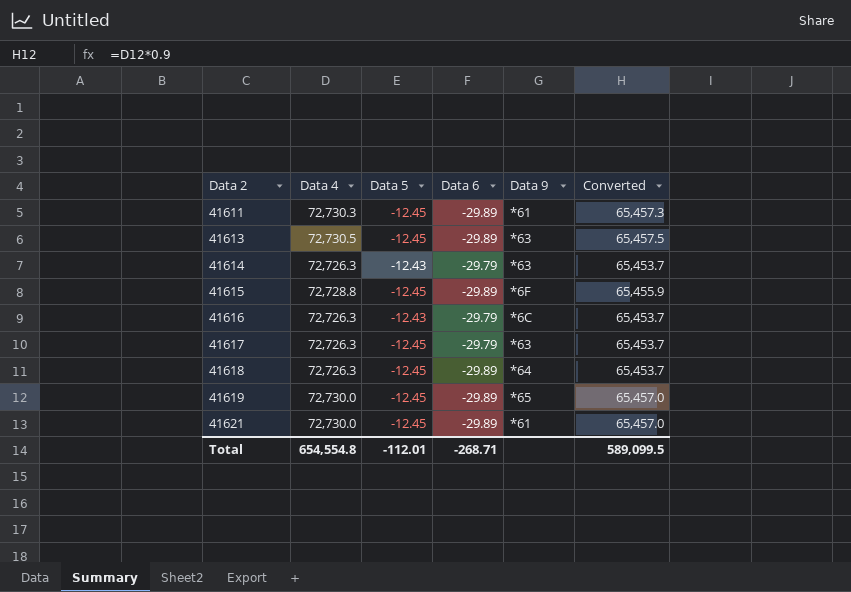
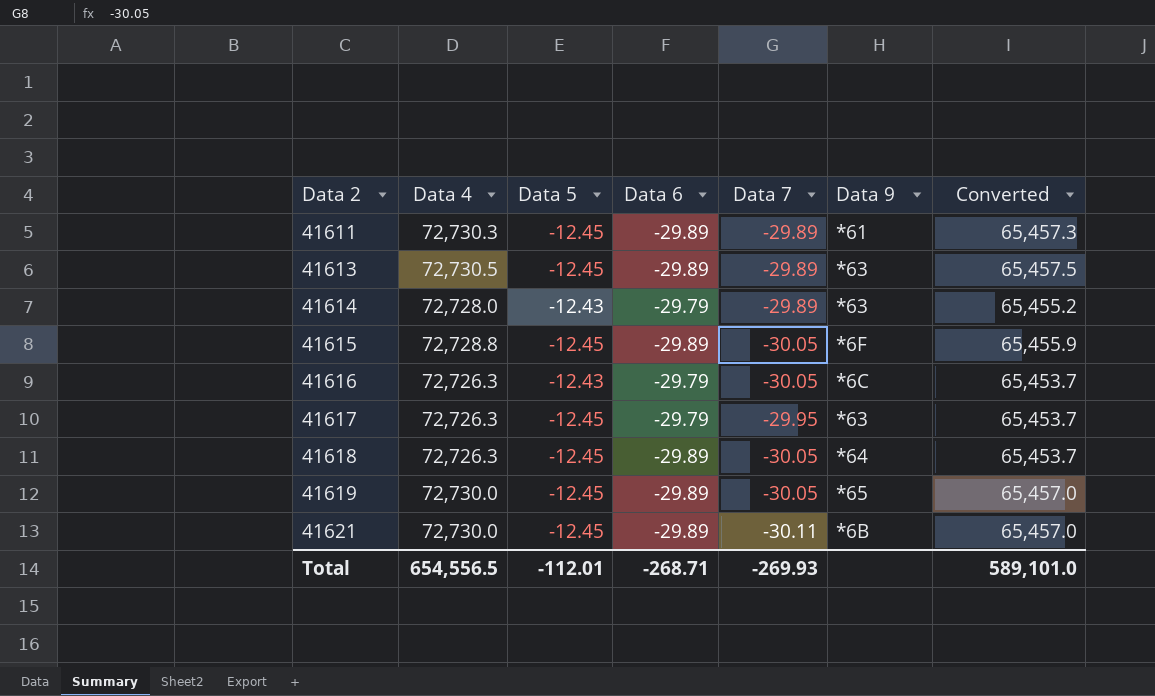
column Data 7 | position: none -> 5
41614 | Data 4: 72,726.3 -> 72,728.0
41614 | Converted: 65,453.7 -> 65,455.2
41621 | Data 9: *61 -> *6B
Total | Data 4: 654,554.8 -> 654,556.5
Total | Converted: 589,099.5 -> 589,101.0

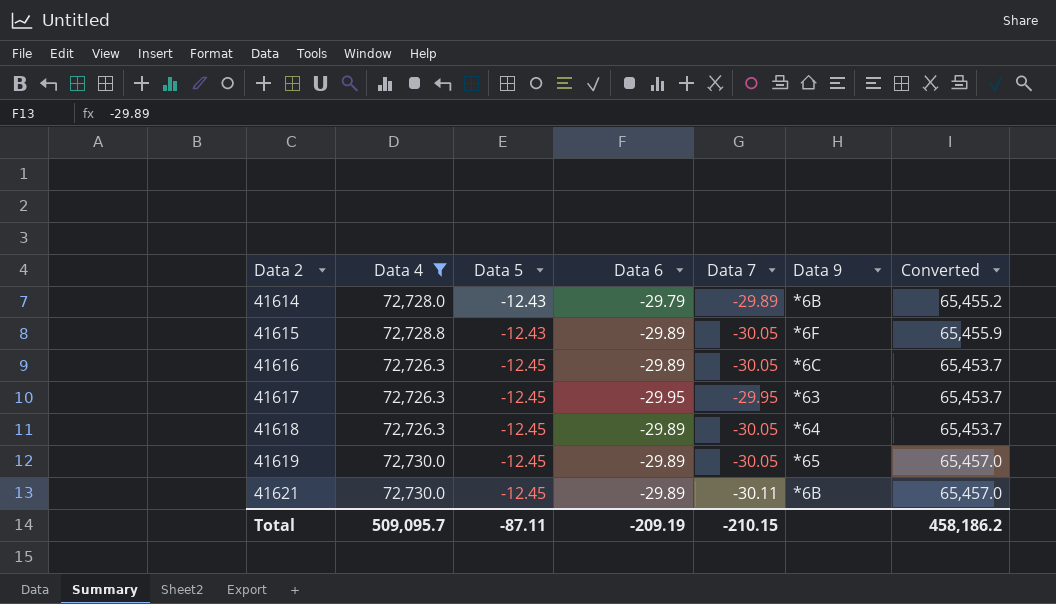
filter: none -> Data 4 <= 72,730.0
41614 | Data 9: *63 -> *6B
41615 | Data 5: -12.45 -> -12.43
41616 | Data 5: -12.43 -> -12.45
41616 | Data 6: -29.79 -> -29.89
41617 | Data 6: -29.79 -> -29.95
Total | Data 4: 654,556.5 -> 509,095.7
Total | Data 5: -112.01 -> -87.11
Total | Data 6: -268.71 -> -209.19
Total | Data 7: -269.93 -> -210.15
Total | Converted: 589,101.0 -> 458,186.2

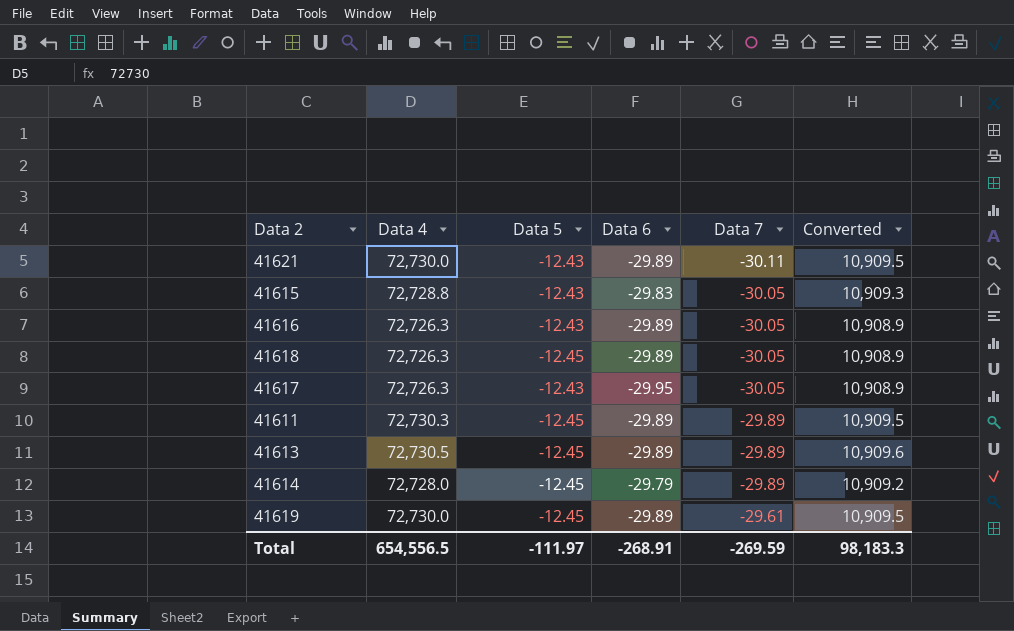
filter: Data 4 <= 72,730.0 -> none
row order: Data 2 ascending -> Data 7 ascending
column Data 9 | position: 6 -> none
column Converted | formula: [Data 4] * 0.9 -> [Data 4] * 0.15
41621 | Data 5: -12.45 -> -12.43
41615 | Data 6: -29.89 -> -29.83
41616 | Data 5: -12.45 -> -12.43
41617 | Data 5: -12.45 -> -12.43
41617 | Data 7: -29.95 -> -30.05
41614 | Data 5: -12.43 -> -12.45
41619 | Data 7: -30.05 -> -29.61
Total | Data 4: 509,095.7 -> 654,556.5
Total | Data 5: -87.11 -> -111.97
Total | Data 6: -209.19 -> -268.91
Total | Data 7: -210.15 -> -269.59
Total | Converted: 458,186.2 -> 98,183.3

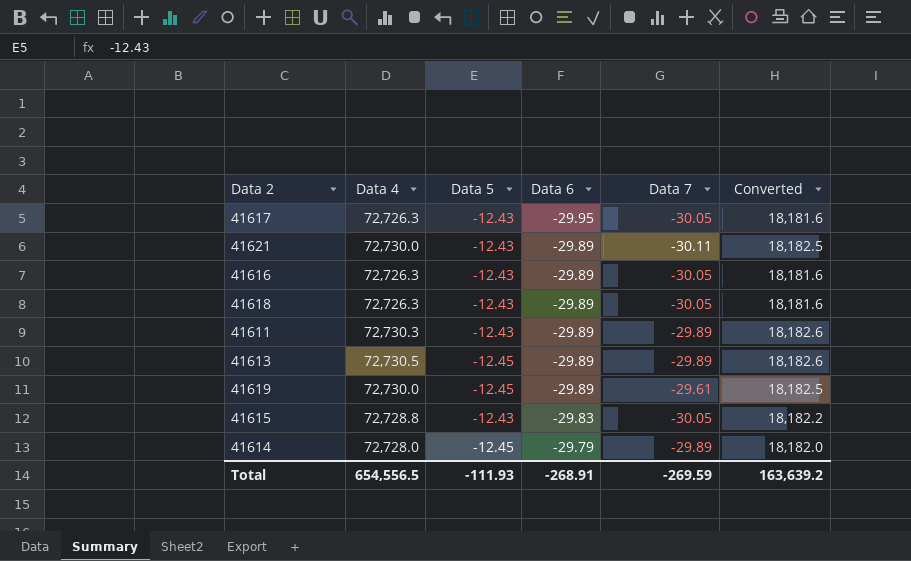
row order: Data 7 ascending -> Data 6 ascending
column Converted | formula: [Data 4] * 0.15 -> [Data 4] * 0.25
41618 | Data 5: -12.45 -> -12.43
41611 | Data 5: -12.45 -> -12.43
Total | Data 5: -111.97 -> -111.93
Total | Converted: 98,183.3 -> 163,639.2

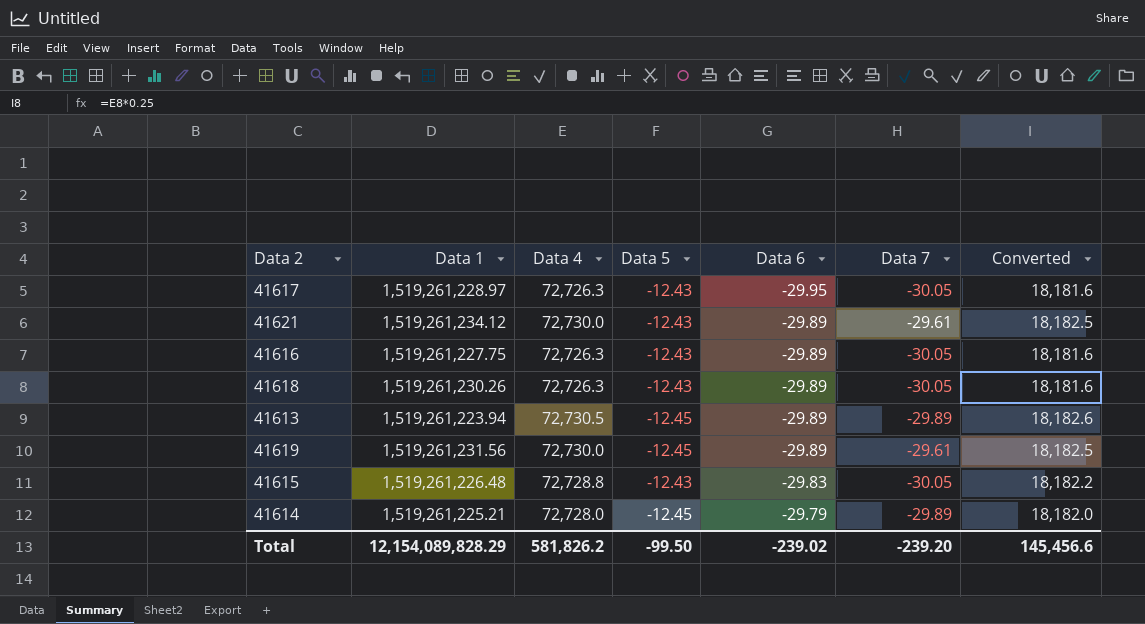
column Data 1 | position: none -> 2
row 41611: 72,730.3 | -12.43 | -29.89 | -29.89 | 18,182.6 -> none
41621 | Data 7: -30.11 -> -29.61
Total | Data 4: 654,556.5 -> 581,826.2
Total | Data 5: -111.93 -> -99.50
Total | Data 6: -268.91 -> -239.02
Total | Data 7: -269.59 -> -239.20
Total | Converted: 163,639.2 -> 145,456.6

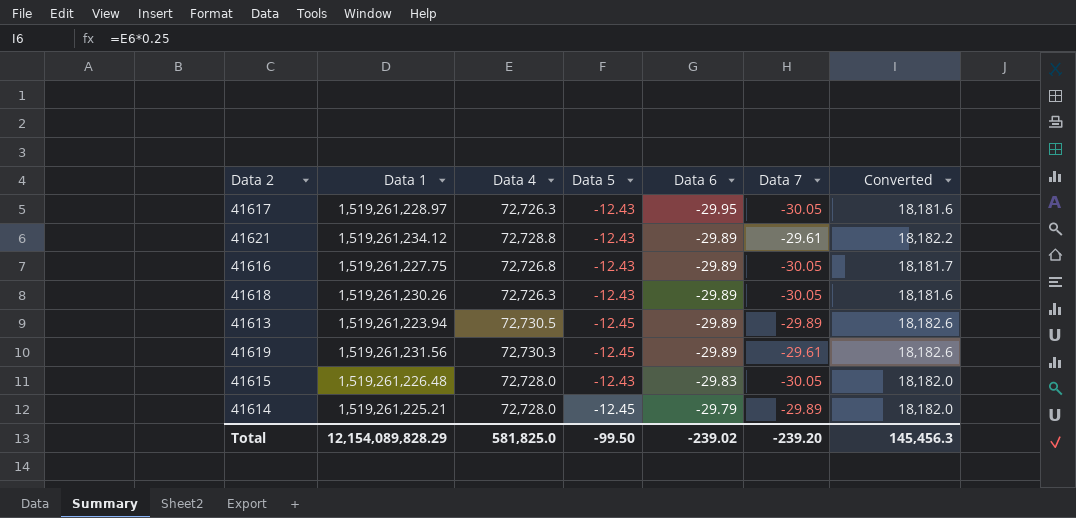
41621 | Data 4: 72,730.0 -> 72,728.8
41621 | Converted: 18,182.5 -> 18,182.2
41616 | Data 4: 72,726.3 -> 72,726.8
41616 | Converted: 18,181.6 -> 18,181.7
41619 | Data 4: 72,730.0 -> 72,730.3
41619 | Converted: 18,182.5 -> 18,182.6
41615 | Data 4: 72,728.8 -> 72,728.0
41615 | Converted: 18,182.2 -> 18,182.0
Total | Data 4: 581,826.2 -> 581,825.0
Total | Converted: 145,456.6 -> 145,456.3

